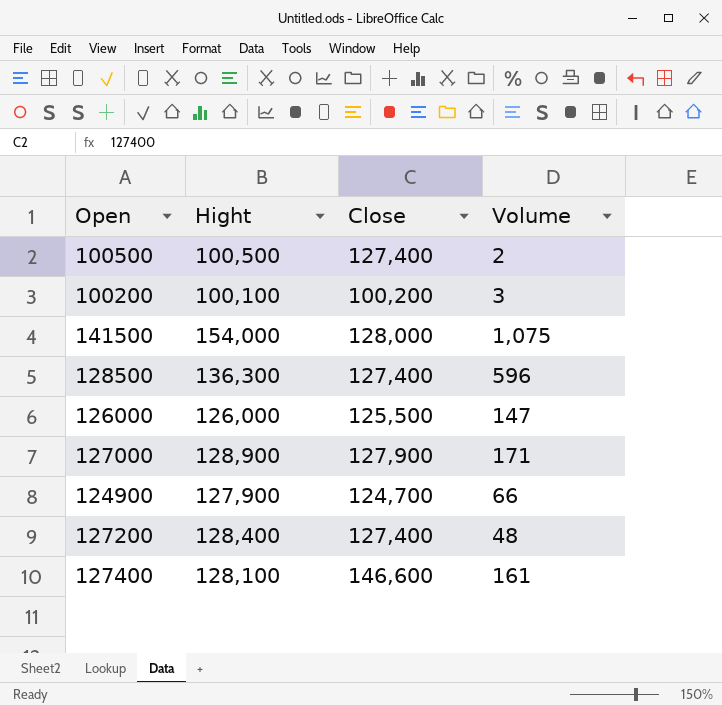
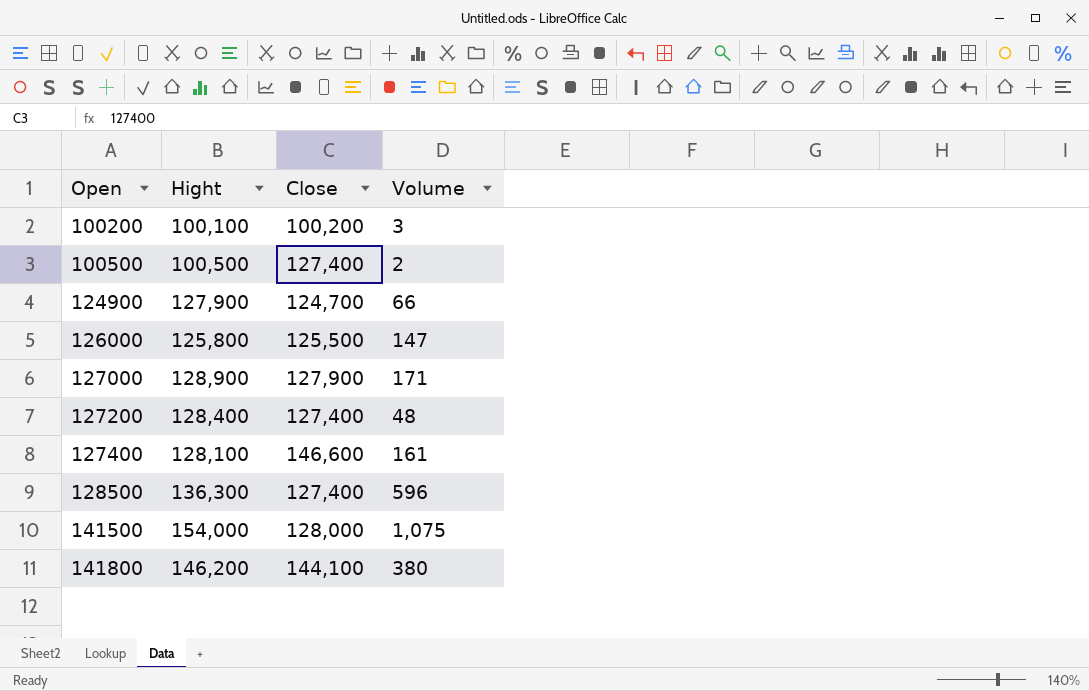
row order: none -> Open ascending
126000 | Hight: 126,000 -> 125,800
row 141800: none -> 146,200 | 144,100 | 380

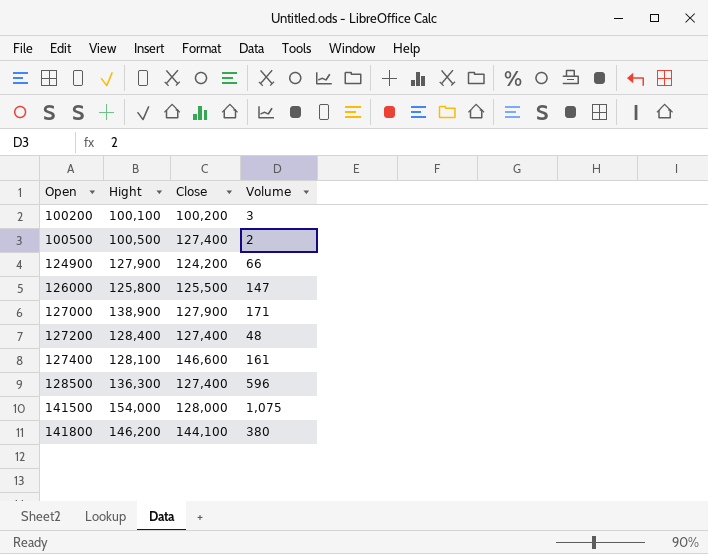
124900 | Close: 124,700 -> 124,200
127000 | Hight: 128,900 -> 138,900

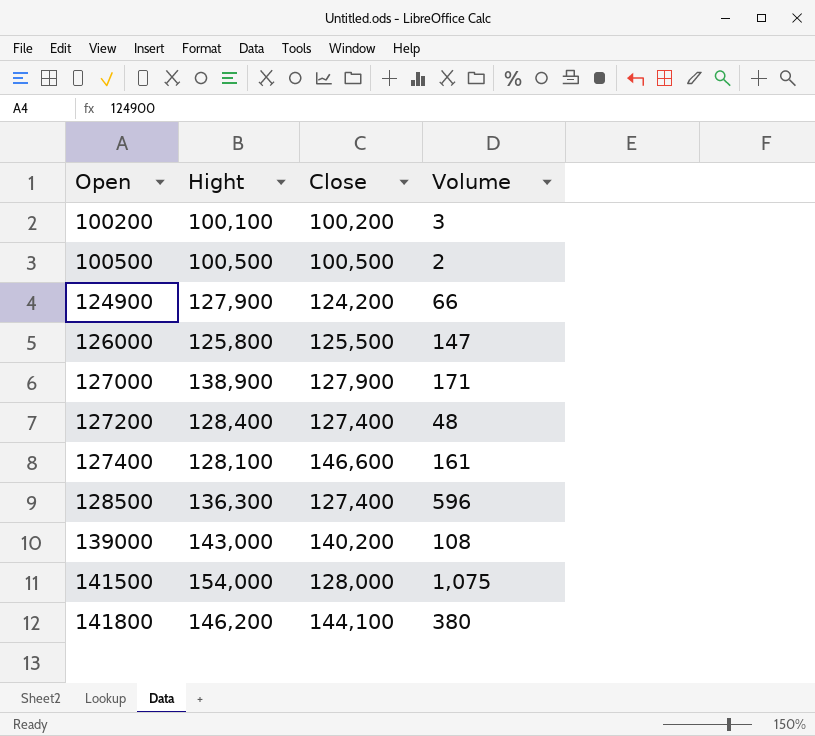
100500 | Close: 127,400 -> 100,500
row 139000: none -> 143,000 | 140,200 | 108

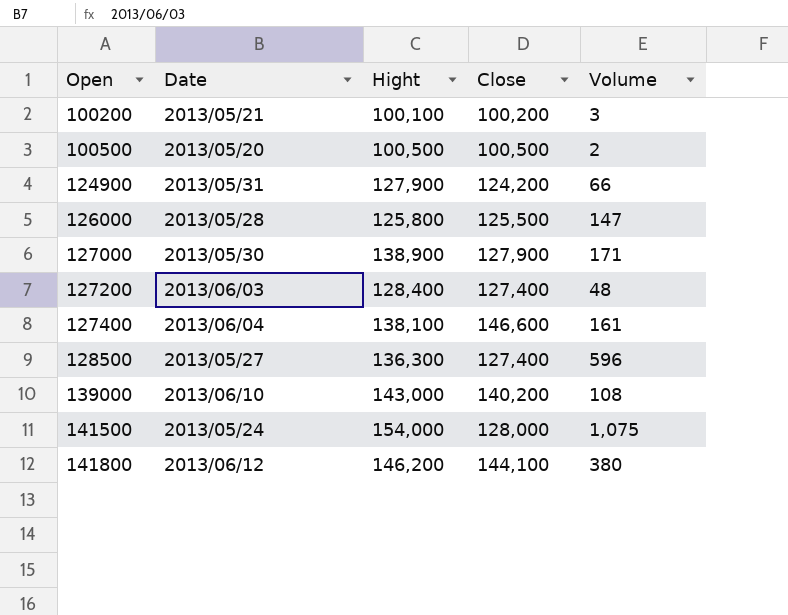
column Date | position: none -> 2
127400 | Hight: 128,100 -> 138,100

